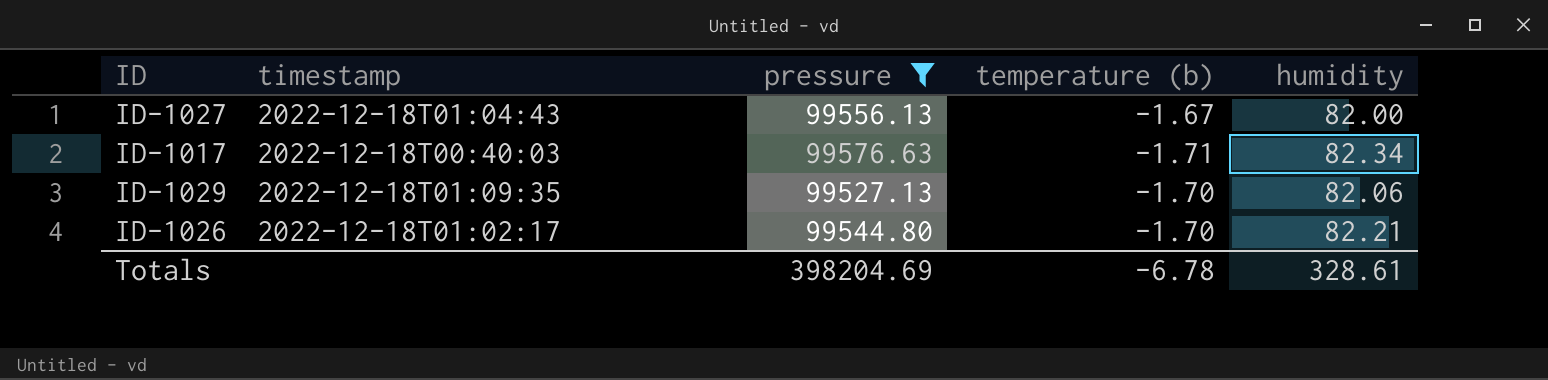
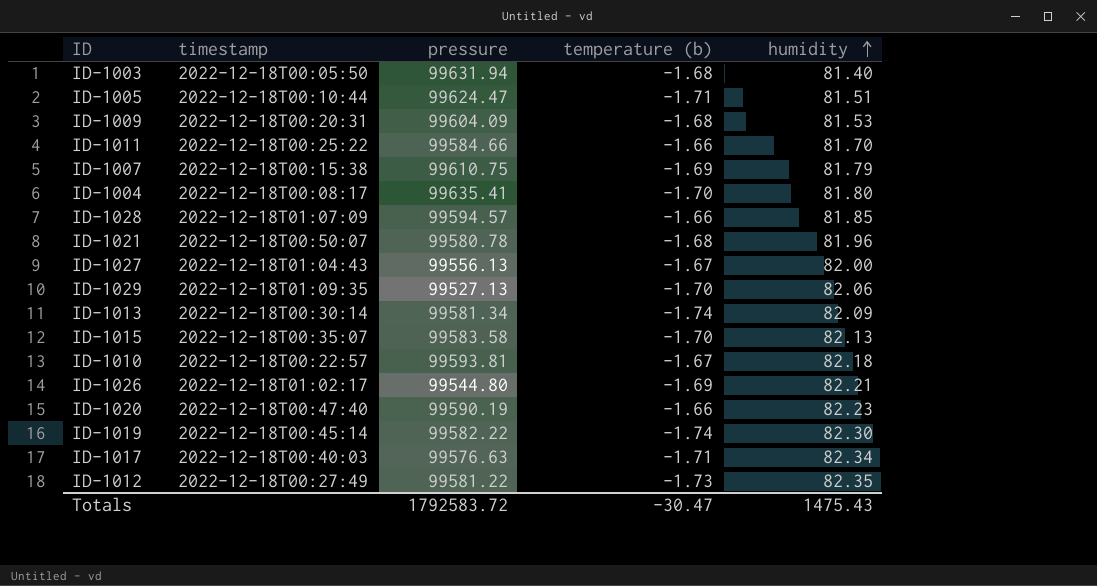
filter: pressure <= 99576.63 -> none
row order: none -> humidity ascending
ID-1026 | temperature (b): -1.70 -> -1.69
Totals | pressure: 398204.69 -> 1792583.72
Totals | temperature (b): -6.78 -> -30.47
Totals | humidity: 328.61 -> 1475.43

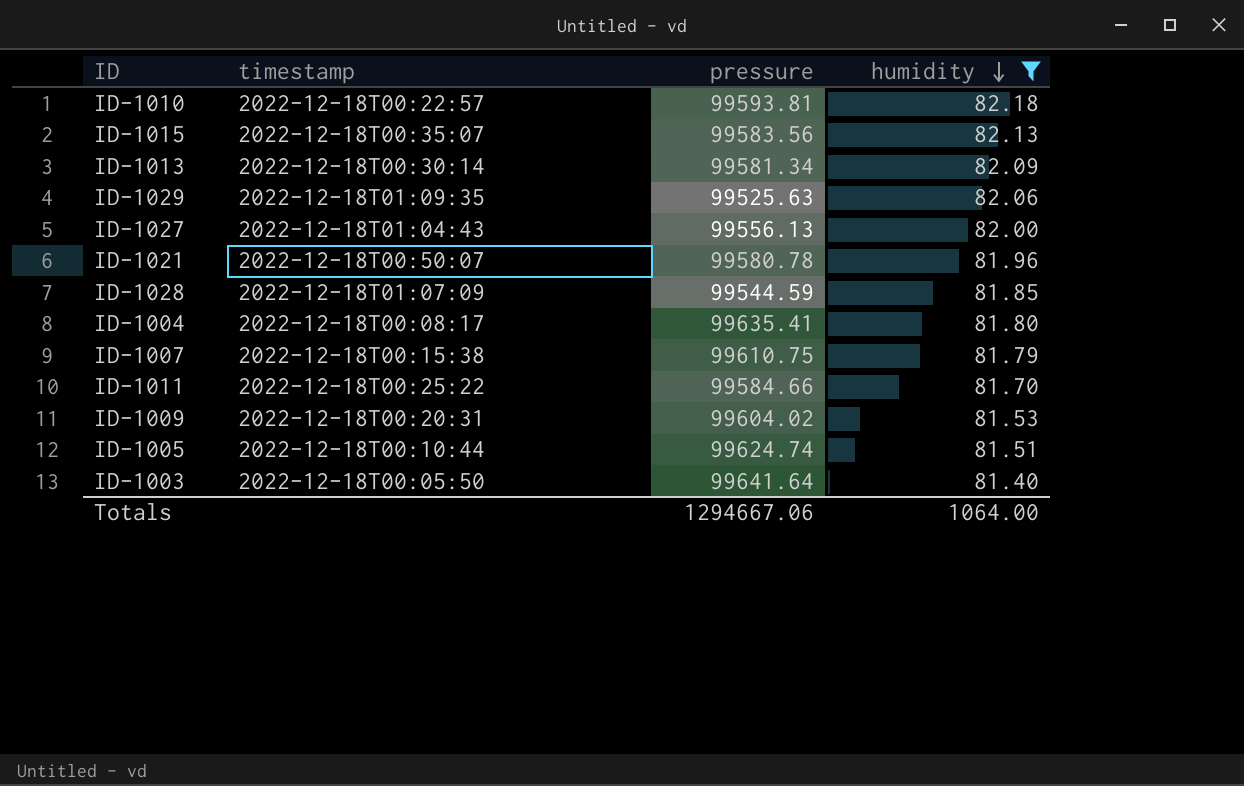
filter: none -> humidity <= 82.18
row order: humidity ascending -> humidity descending
column temperature (b) | position: 4 -> none
ID-1015 | pressure: 99583.58 -> 99583.56
ID-1029 | pressure: 99527.13 -> 99525.63
ID-1028 | pressure: 99594.57 -> 99544.59
ID-1009 | pressure: 99604.09 -> 99604.02
ID-1005 | pressure: 99624.47 -> 99624.74
ID-1003 | pressure: 99631.94 -> 99641.64
Totals | pressure: 1792583.72 -> 1294667.06
Totals | humidity: 1475.43 -> 1064.00

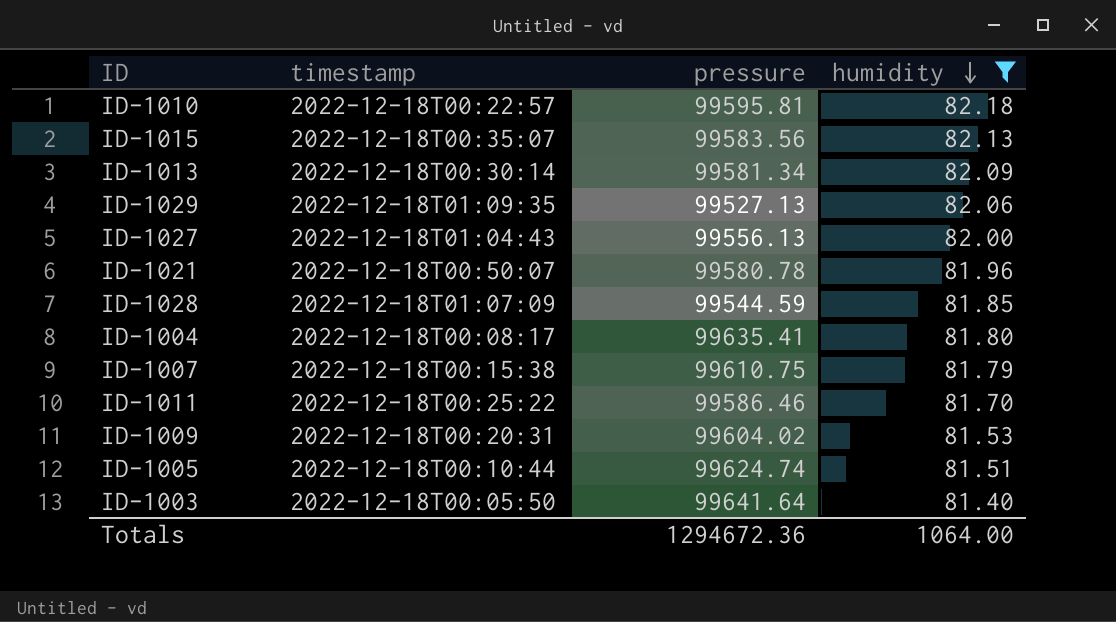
ID-1010 | pressure: 99593.81 -> 99595.81
ID-1029 | pressure: 99525.63 -> 99527.13
ID-1011 | pressure: 99584.66 -> 99586.46
Totals | pressure: 1294667.06 -> 1294672.36

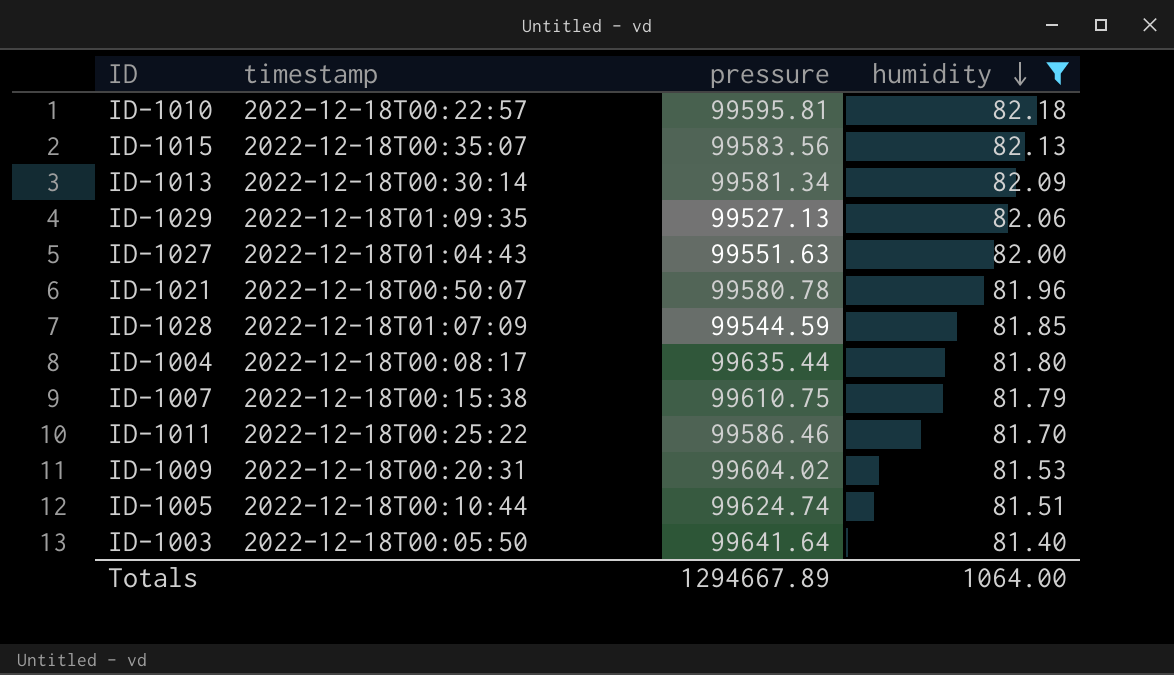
ID-1027 | pressure: 99556.13 -> 99551.63
ID-1004 | pressure: 99635.41 -> 99635.44
Totals | pressure: 1294672.36 -> 1294667.89

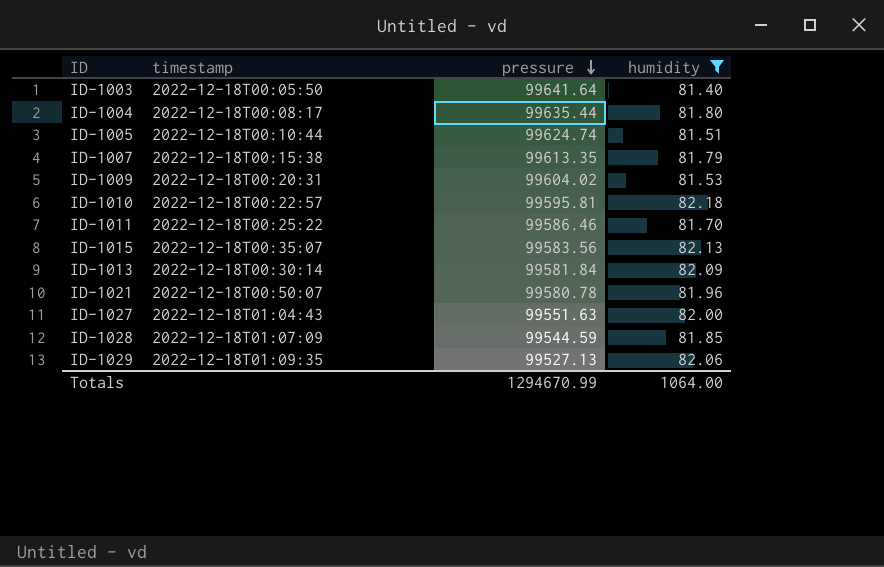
row order: humidity descending -> pressure descending
ID-1007 | pressure: 99610.75 -> 99613.35
ID-1013 | pressure: 99581.34 -> 99581.84
Totals | pressure: 1294667.89 -> 1294670.99

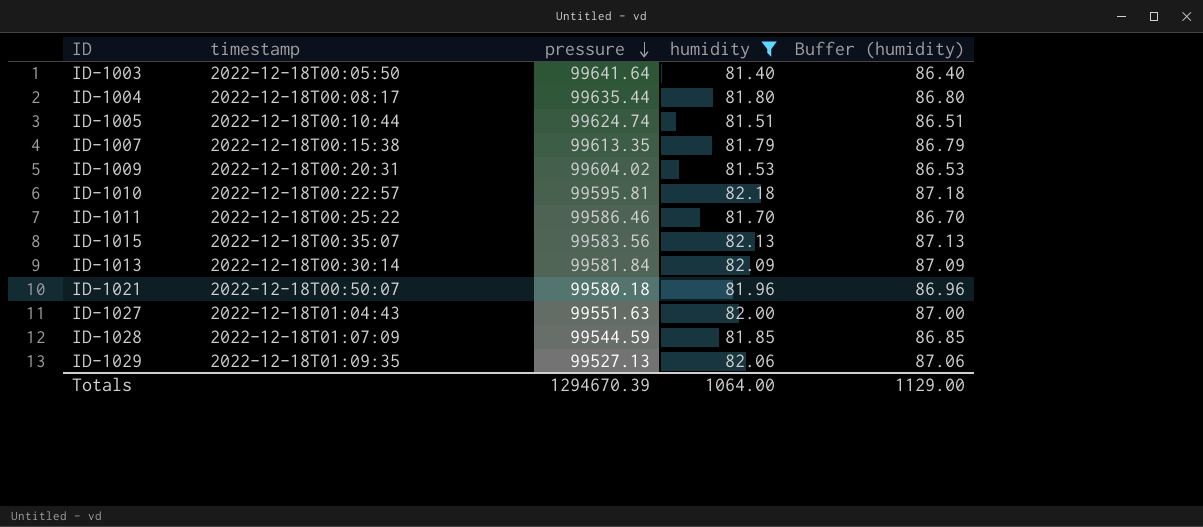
column Buffer (humidity) | formula: none -> [humidity] + 5
ID-1021 | pressure: 99580.78 -> 99580.18
Totals | pressure: 1294670.99 -> 1294670.39

